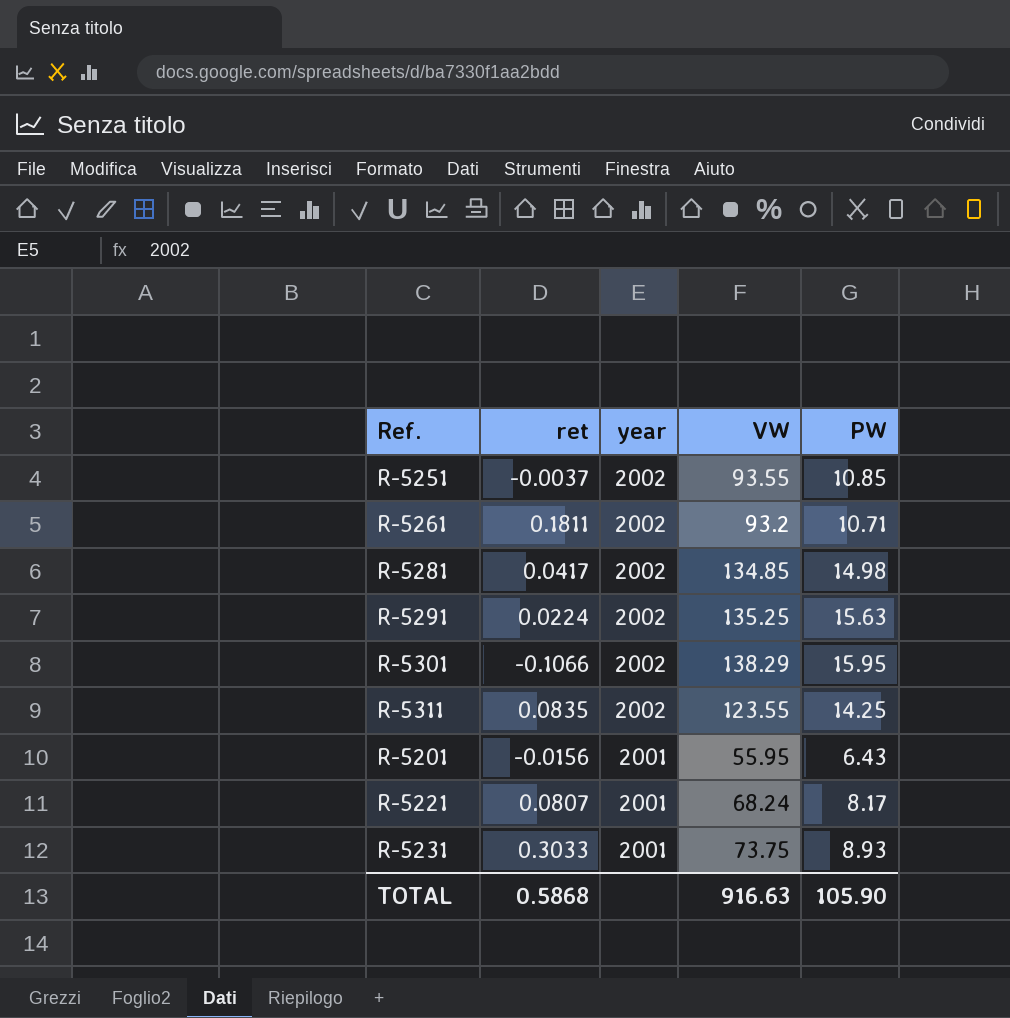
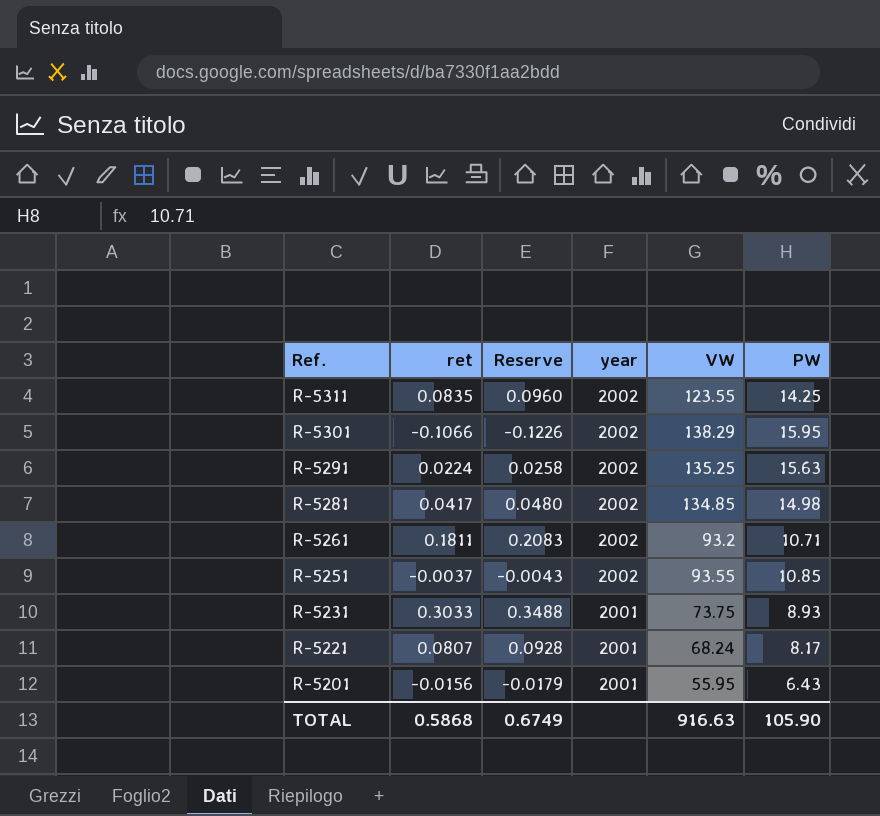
row order: year descending -> Ref. descending
column Reserve | formula: none -> [ret] * 1.15

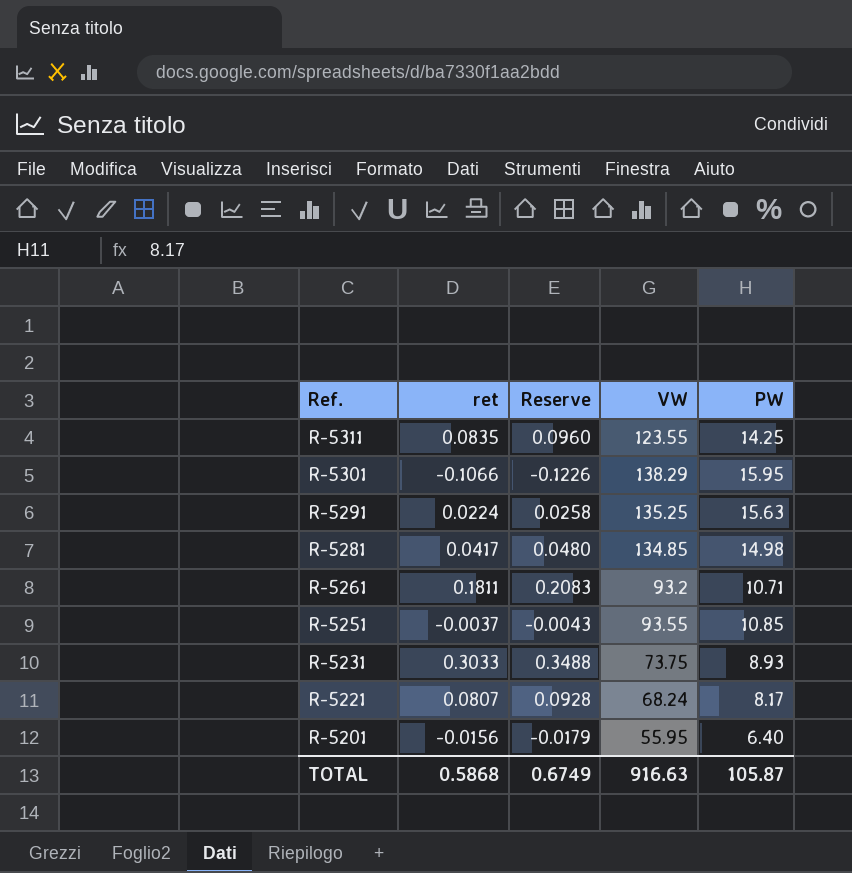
column year | position: 4 -> none
R-5201 | PW: 6.43 -> 6.40
TOTAL | PW: 105.90 -> 105.87

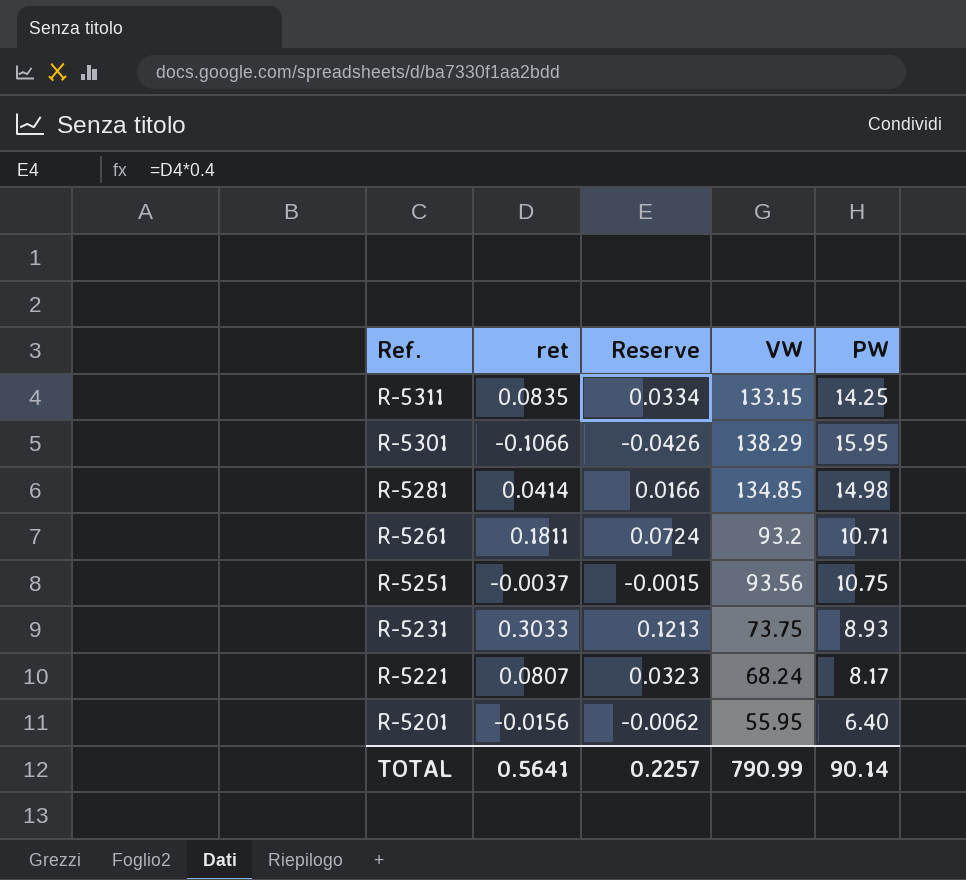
column Reserve | formula: [ret] * 1.15 -> [ret] * 0.4
row R-5291: 0.0224 | 0.0258 | 135.25 | 15.63 -> none
R-5311 | VW: 123.55 -> 133.15
R-5281 | ret: 0.0417 -> 0.0414
R-5251 | VW: 93.55 -> 93.56
R-5251 | PW: 10.85 -> 10.75
TOTAL | ret: 0.5868 -> 0.5641
TOTAL | Reserve: 0.6749 -> 0.2257
TOTAL | VW: 916.63 -> 790.99
TOTAL | PW: 105.87 -> 90.14

